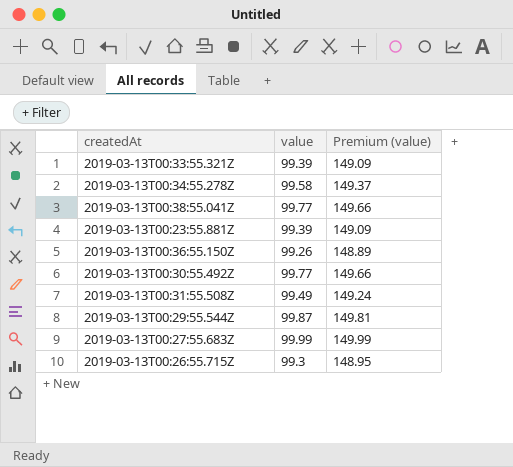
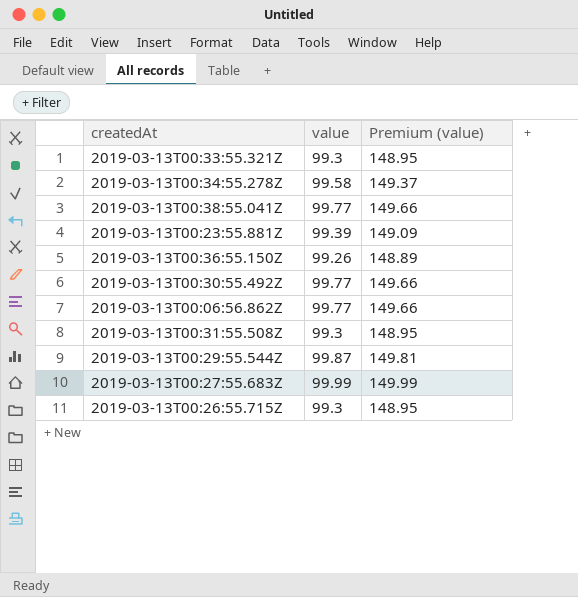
2019-03-13T00:33:55.321Z | value: 99.39 -> 99.3
2019-03-13T00:33:55.321Z | Premium (value): 149.09 -> 148.95
row 2019-03-13T00:06:56.862Z: none -> 99.77 | 149.66
2019-03-13T00:31:55.508Z | value: 99.49 -> 99.3
2019-03-13T00:31:55.508Z | Premium (value): 149.24 -> 148.95

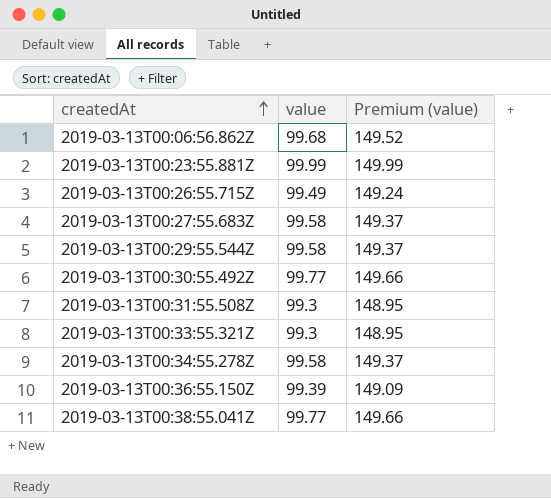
row order: none -> createdAt ascending
2019-03-13T00:06:56.862Z | value: 99.77 -> 99.68
2019-03-13T00:06:56.862Z | Premium (value): 149.66 -> 149.52
2019-03-13T00:23:55.881Z | value: 99.39 -> 99.99
2019-03-13T00:23:55.881Z | Premium (value): 149.09 -> 149.99
2019-03-13T00:26:55.715Z | value: 99.3 -> 99.49
2019-03-13T00:26:55.715Z | Premium (value): 148.95 -> 149.24
2019-03-13T00:27:55.683Z | value: 99.99 -> 99.58
2019-03-13T00:27:55.683Z | Premium (value): 149.99 -> 149.37
2019-03-13T00:29:55.544Z | value: 99.87 -> 99.58
2019-03-13T00:29:55.544Z | Premium (value): 149.81 -> 149.37
2019-03-13T00:36:55.150Z | value: 99.26 -> 99.39
2019-03-13T00:36:55.150Z | Premium (value): 148.89 -> 149.09

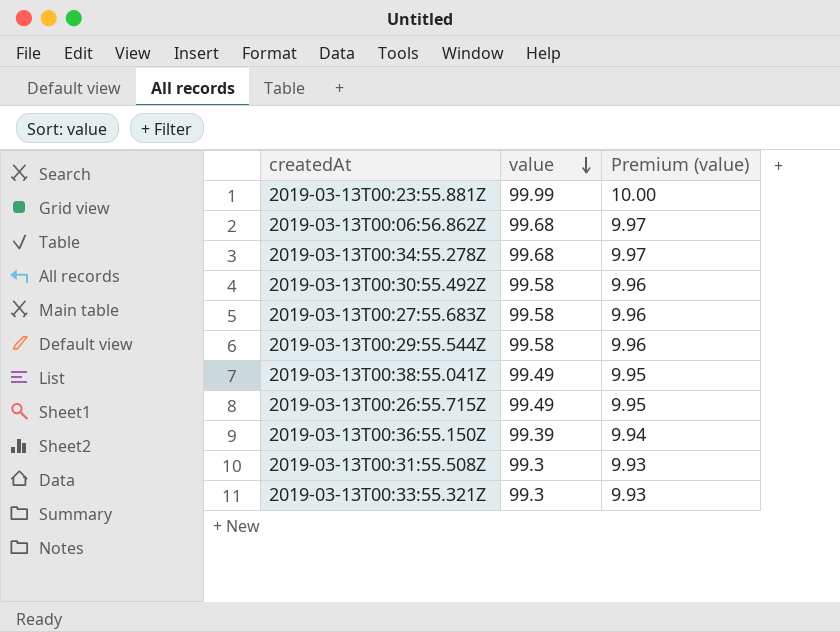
row order: createdAt ascending -> value descending
column Premium (value) | formula: [value] * 1.5 -> [value] * 0.1
2019-03-13T00:34:55.278Z | value: 99.58 -> 99.68
2019-03-13T00:30:55.492Z | value: 99.77 -> 99.58
2019-03-13T00:38:55.041Z | value: 99.77 -> 99.49

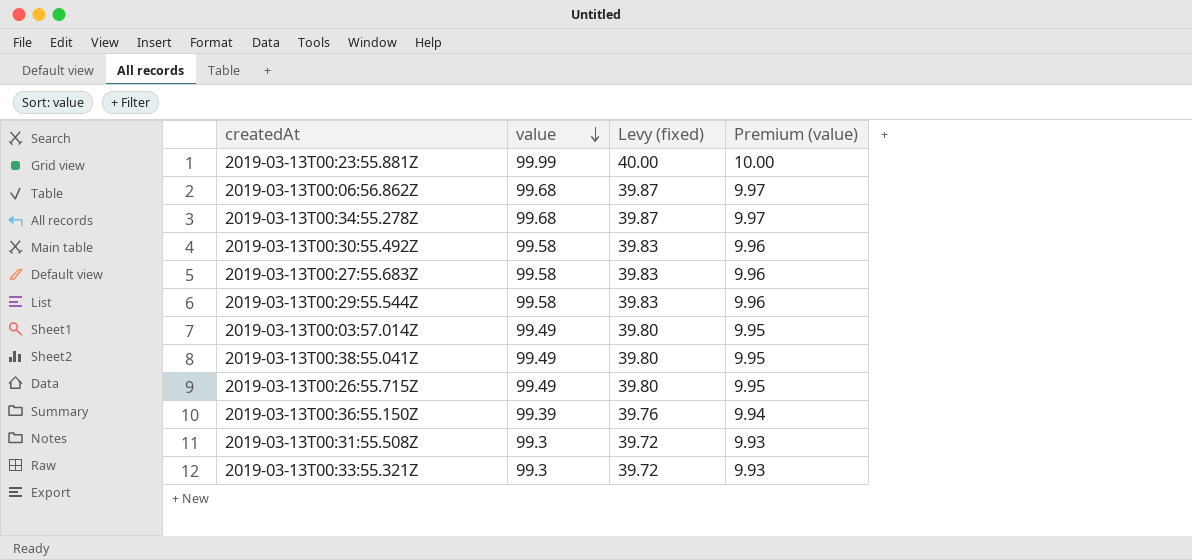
column Levy (fixed) | formula: none -> [value] * 0.4
row 2019-03-13T00:03:57.014Z: none -> 99.49 | 39.80 | 9.95

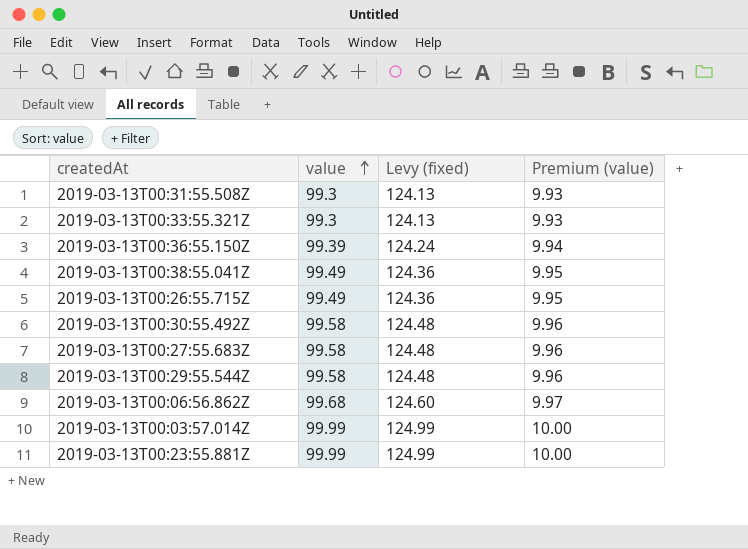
row order: value descending -> value ascending
column Levy (fixed) | formula: [value] * 0.4 -> [value] * 1.25
row 2019-03-13T00:34:55.278Z: 99.68 | 39.87 | 9.97 -> none
2019-03-13T00:03:57.014Z | value: 99.49 -> 99.99
2019-03-13T00:03:57.014Z | Premium (value): 9.95 -> 10.00

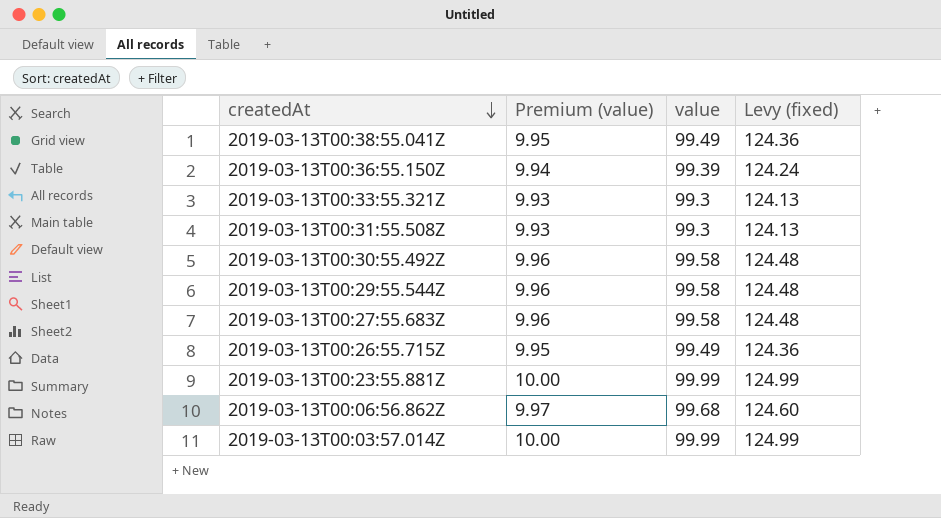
row order: value ascending -> createdAt descending
column Premium (value) | position: 4 -> 2

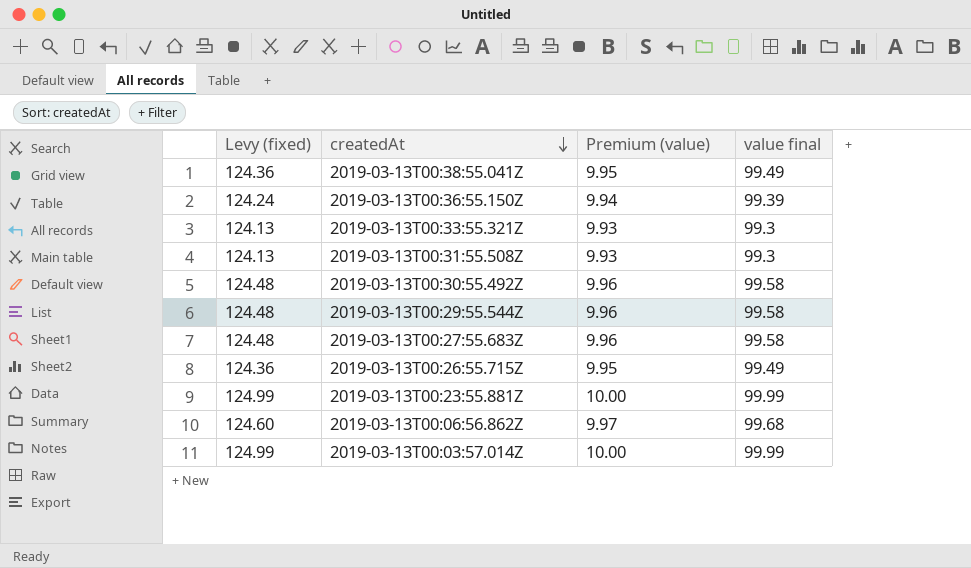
column Levy (fixed) | position: 4 -> 1
column name: value -> value final

